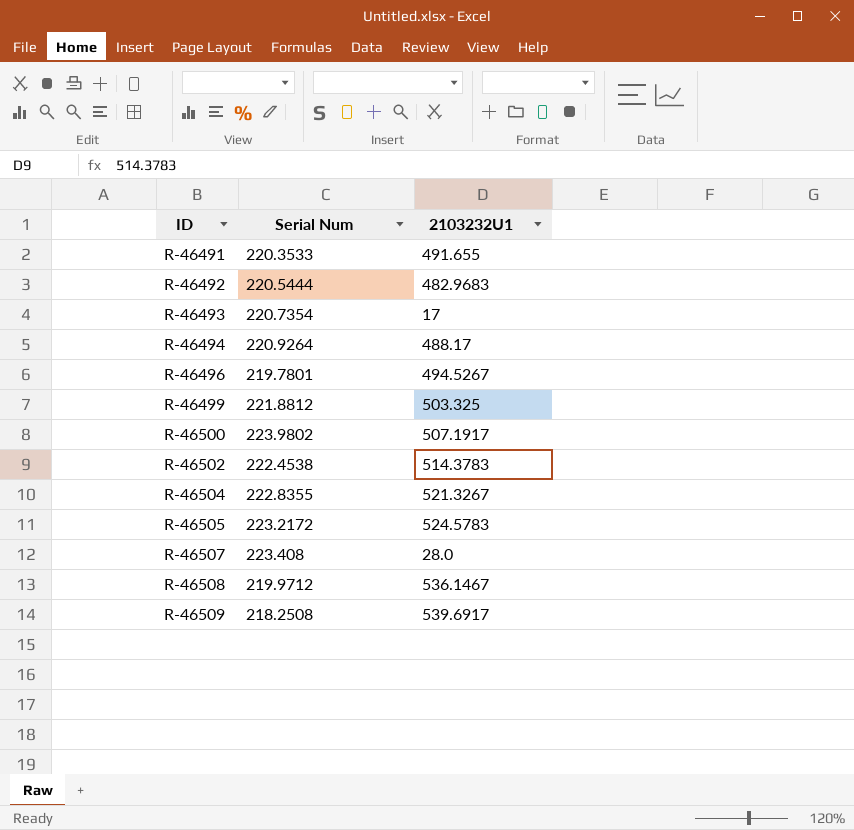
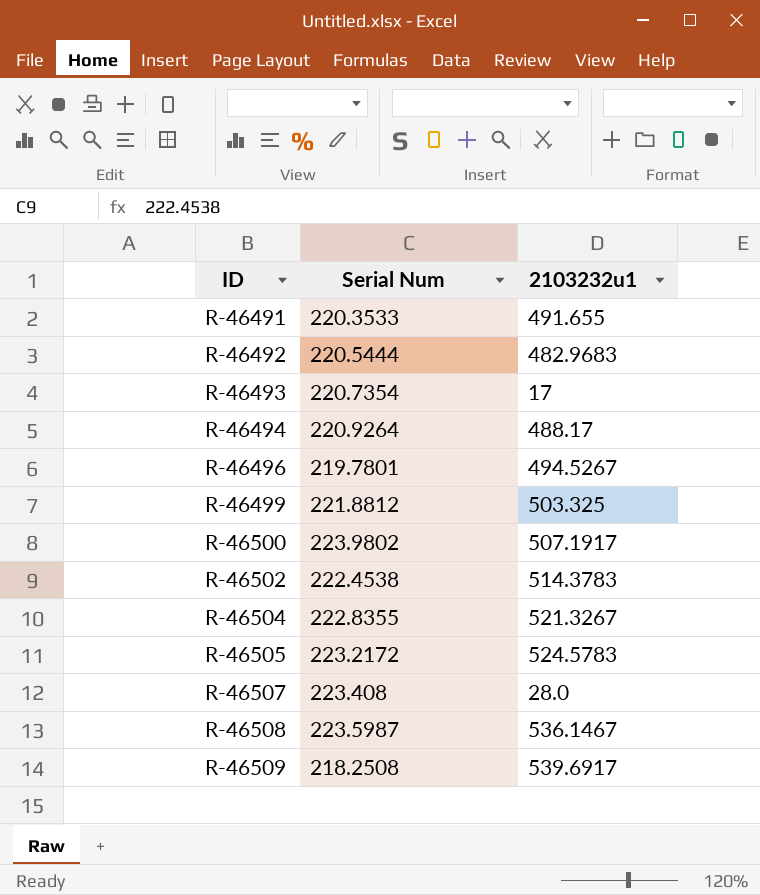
column name: 2103232U1 -> 2103232u1
R-46508 | Serial Num: 219.9712 -> 223.5987

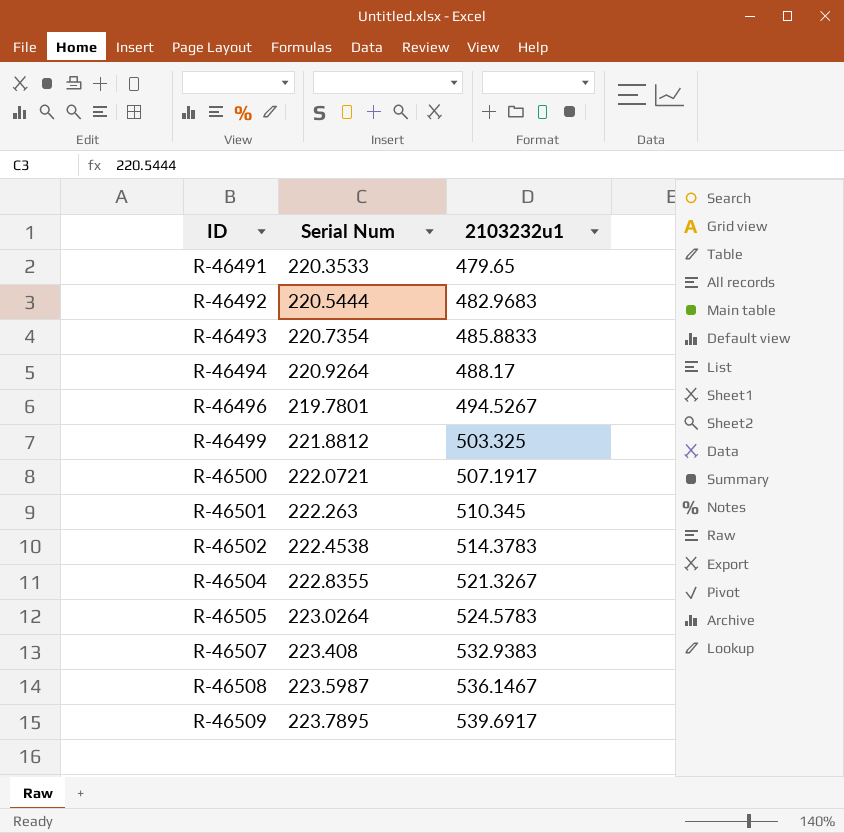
R-46491 | 2103232u1: 491.655 -> 479.65
R-46493 | 2103232u1: 17 -> 485.8833
R-46500 | Serial Num: 223.9802 -> 222.0721
row R-46501: none -> 222.263 | 510.345
R-46505 | Serial Num: 223.2172 -> 223.0264
R-46507 | 2103232u1: 28.0 -> 532.9383
R-46509 | Serial Num: 218.2508 -> 223.7895

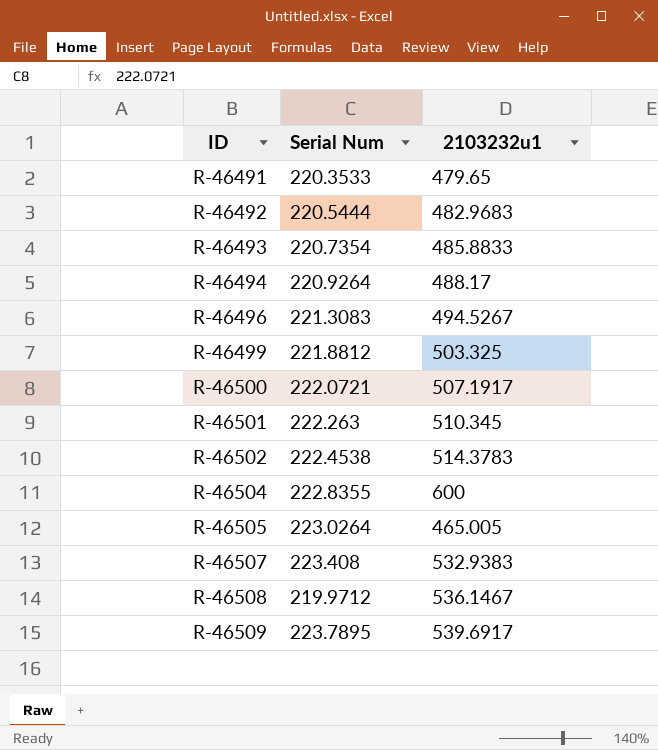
R-46496 | Serial Num: 219.7801 -> 221.3083
R-46504 | 2103232u1: 521.3267 -> 600
R-46505 | 2103232u1: 524.5783 -> 465.005
R-46508 | Serial Num: 223.5987 -> 219.9712

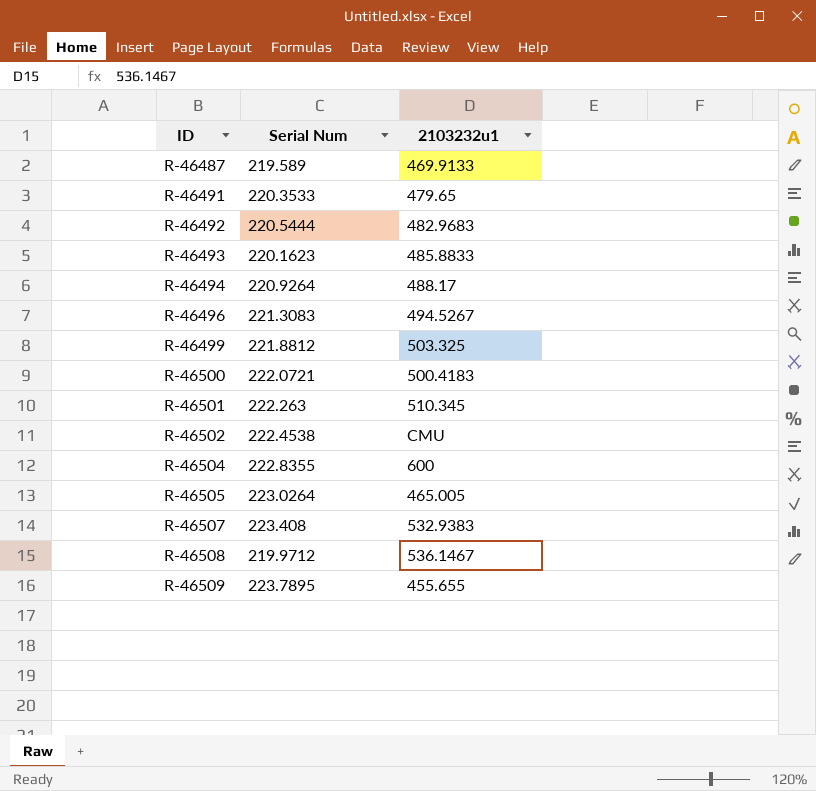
row R-46487: none -> 219.589 | 469.9133
R-46493 | Serial Num: 220.7354 -> 220.1623
R-46500 | 2103232u1: 507.1917 -> 500.4183
R-46502 | 2103232u1: 514.3783 -> CMU
R-46509 | 2103232u1: 539.6917 -> 455.655

